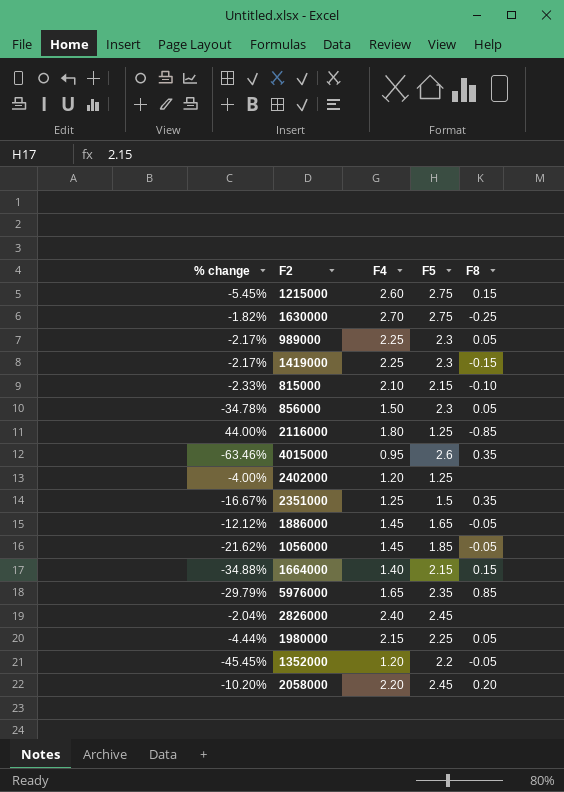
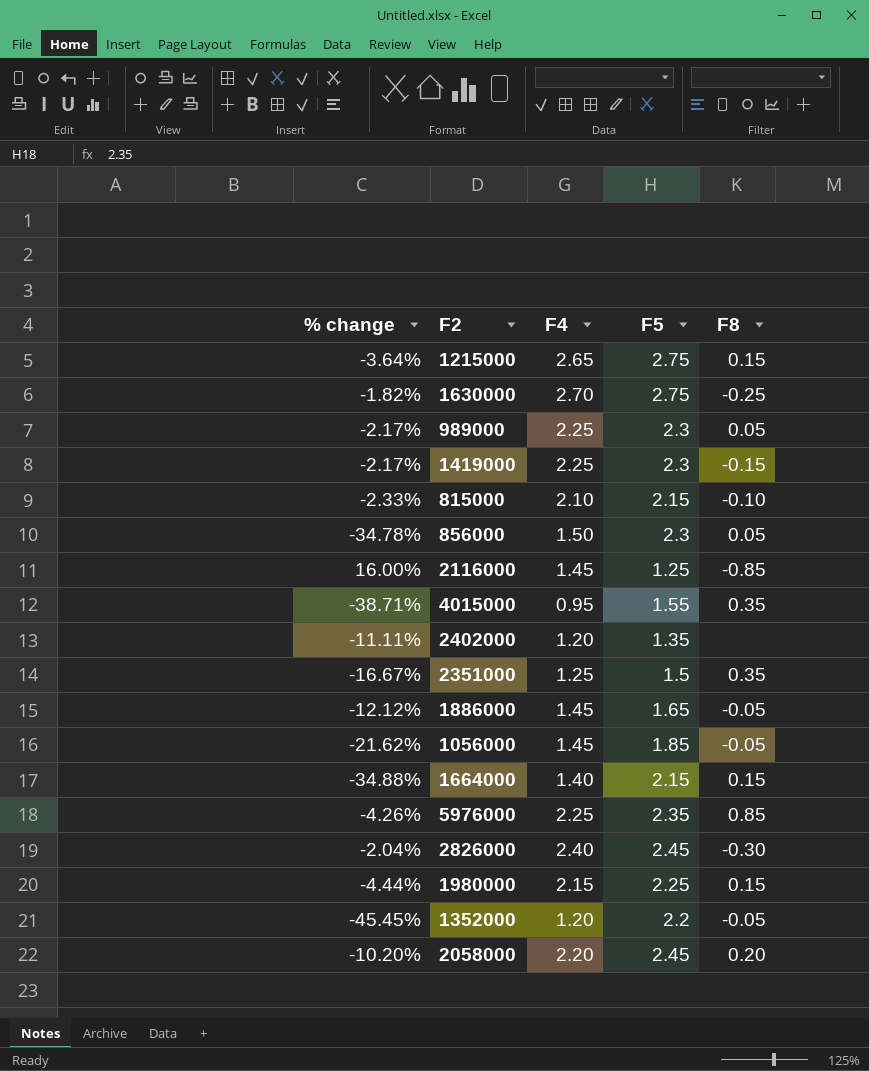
1215000 | % change: -5.45% -> -3.64%
1215000 | F4: 2.60 -> 2.65
2116000 | % change: 44.00% -> 16.00%
2116000 | F4: 1.80 -> 1.45
4015000 | % change: -63.46% -> -38.71%
4015000 | F5: 2.6 -> 1.55
2402000 | % change: -4.00% -> -11.11%
2402000 | F5: 1.25 -> 1.35
5976000 | % change: -29.79% -> -4.26%
5976000 | F4: 1.65 -> 2.25
2826000 | F8: none -> -0.30
1980000 | F8: 0.05 -> 0.15

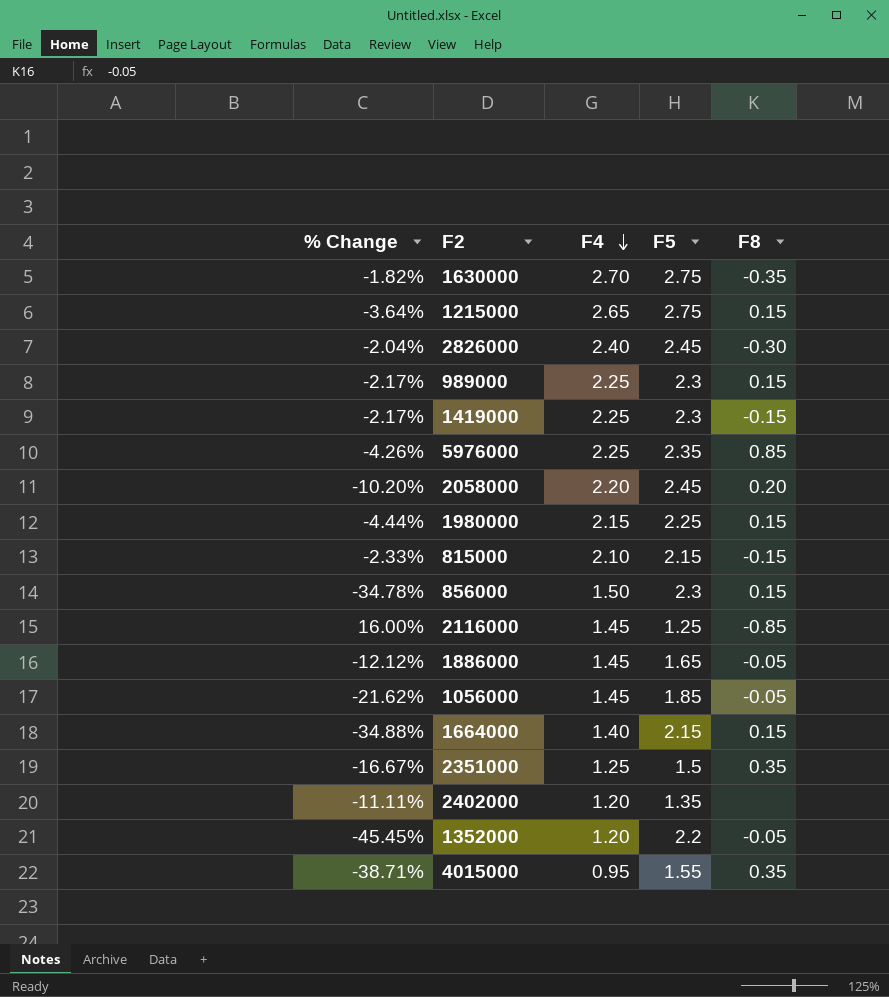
row order: none -> F4 descending
column name: % change -> % Change
1630000 | F8: -0.25 -> -0.35
989000 | F8: 0.05 -> 0.15
815000 | F8: -0.10 -> -0.15
856000 | F8: 0.05 -> 0.15

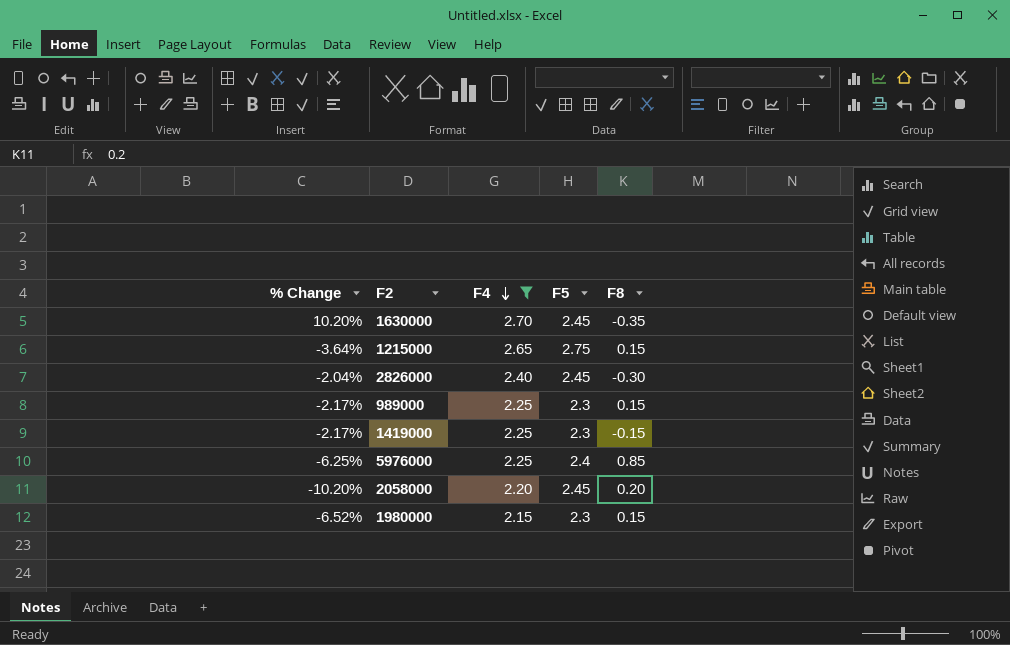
filter: none -> F4 >= 2.15
1630000 | % Change: -1.82% -> 10.20%
1630000 | F5: 2.75 -> 2.45
5976000 | % Change: -4.26% -> -6.25%
5976000 | F5: 2.35 -> 2.4
1980000 | % Change: -4.44% -> -6.52%
1980000 | F5: 2.25 -> 2.3

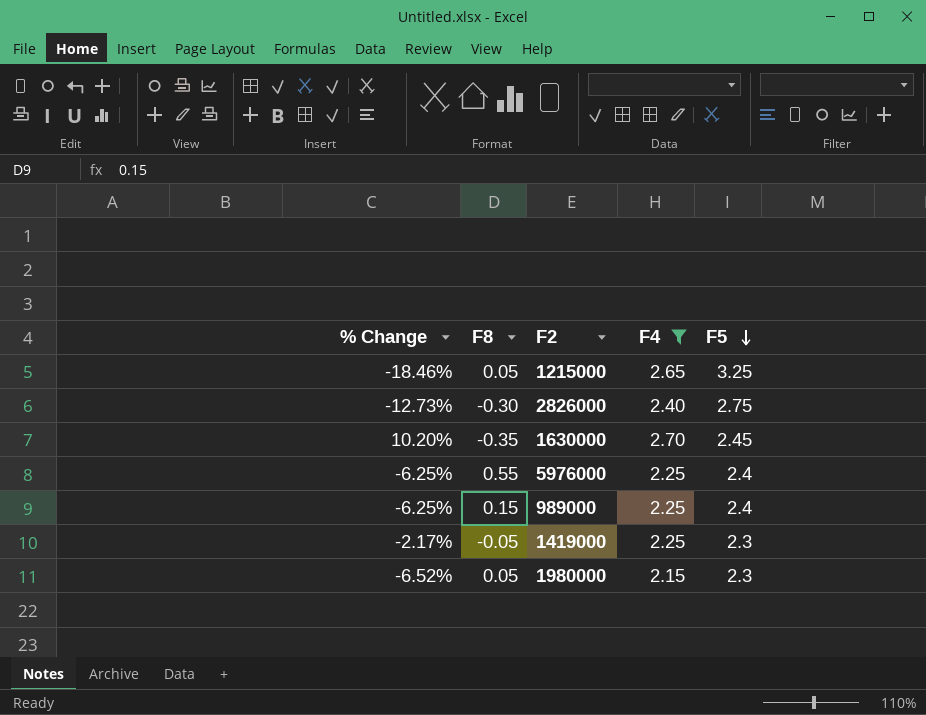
row order: F4 descending -> F5 descending
column F8 | position: 5 -> 2
row 2058000: -10.20% | 2.20 | 2.45 | 0.20 -> none
1215000 | % Change: -3.64% -> -18.46%
1215000 | F8: 0.15 -> 0.05
1215000 | F5: 2.75 -> 3.25
2826000 | % Change: -2.04% -> -12.73%
2826000 | F5: 2.45 -> 2.75
5976000 | F8: 0.85 -> 0.55
989000 | % Change: -2.17% -> -6.25%
989000 | F5: 2.3 -> 2.4
1419000 | F8: -0.15 -> -0.05
1980000 | F8: 0.15 -> 0.05

